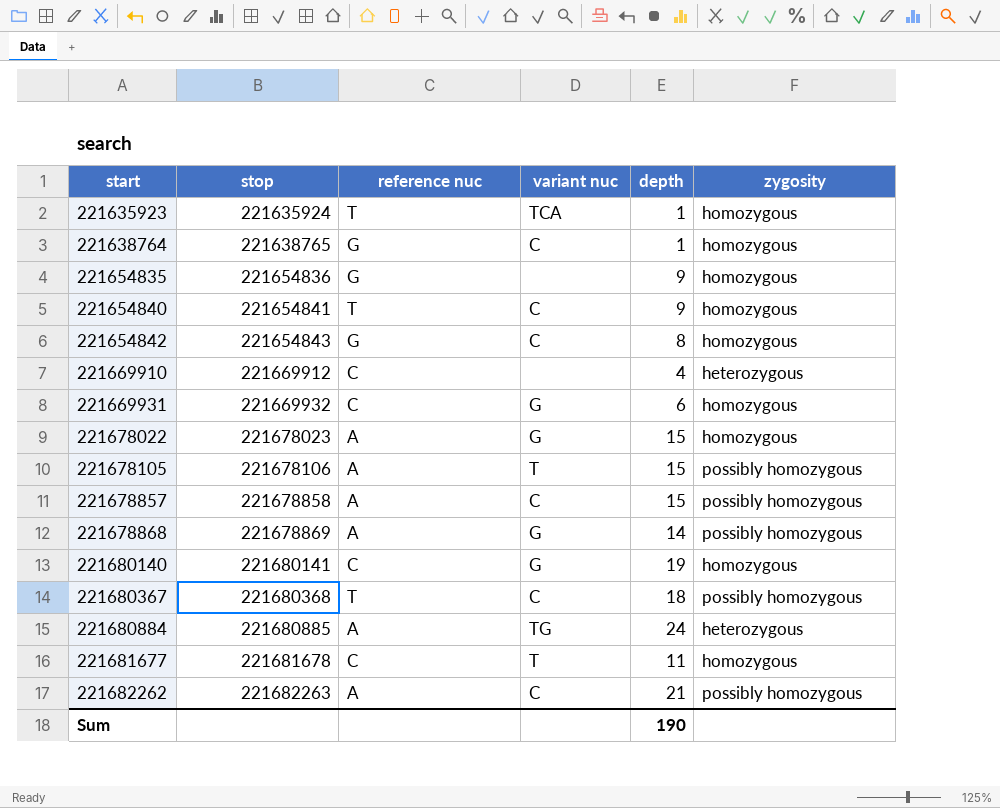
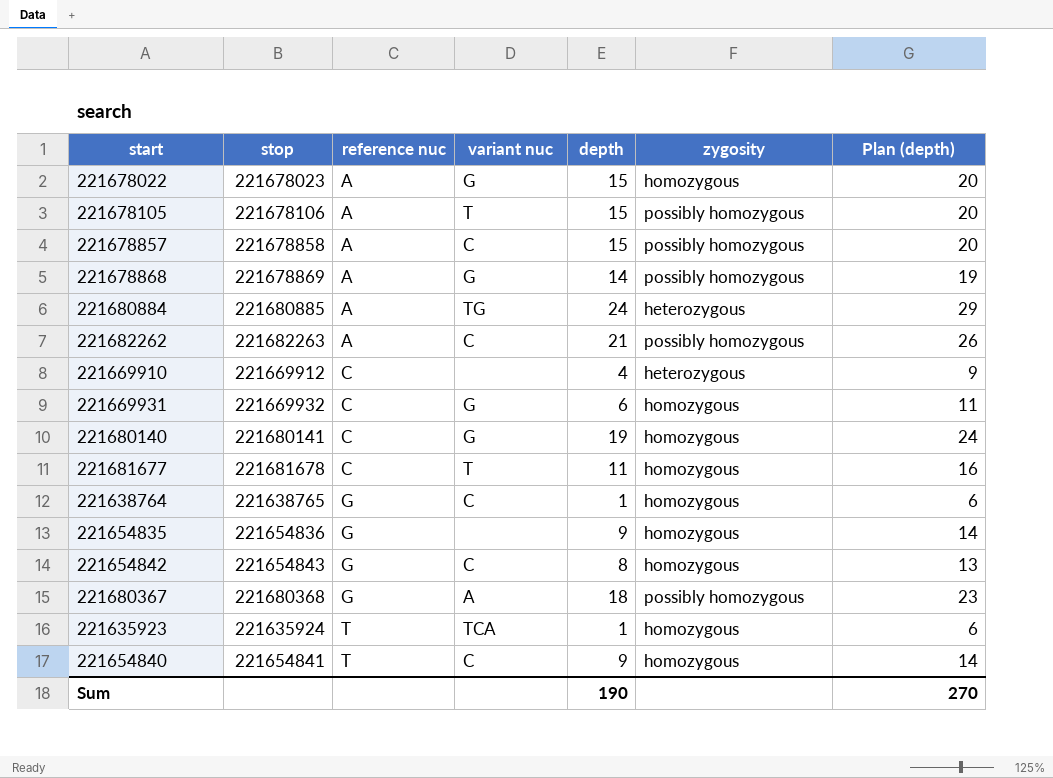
row order: start ascending -> reference nuc ascending
column Plan (depth) | formula: none -> [depth] + 5
221680367 | reference nuc: T -> G
221680367 | variant nuc: C -> A

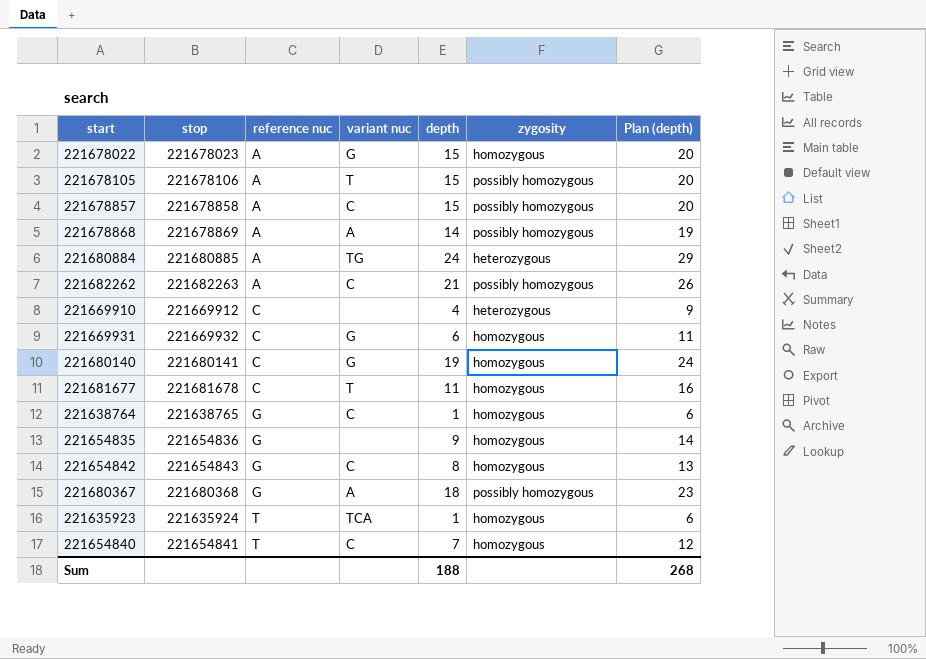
221678868 | variant nuc: G -> A
221654840 | depth: 9 -> 7
221654840 | Plan (depth): 14 -> 12
Sum | depth: 190 -> 188
Sum | Plan (depth): 270 -> 268

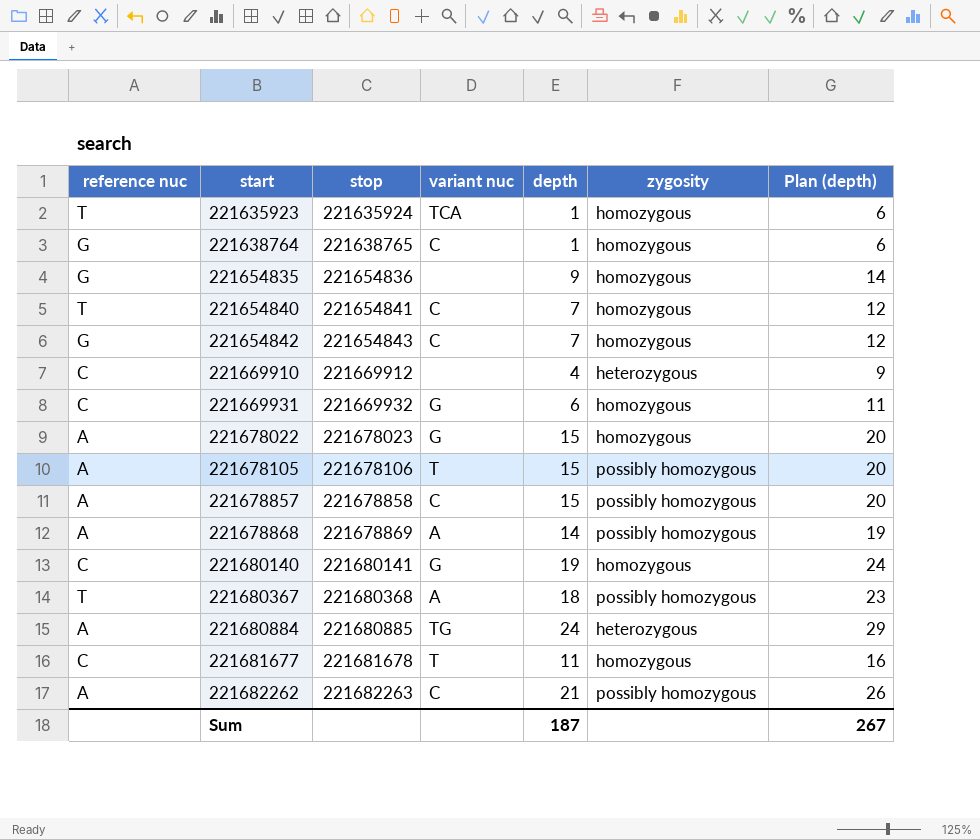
row order: reference nuc ascending -> start ascending
column reference nuc | position: 3 -> 1
221654842 | depth: 8 -> 7
221654842 | Plan (depth): 13 -> 12
221680367 | reference nuc: G -> T
Sum | depth: 188 -> 187
Sum | Plan (depth): 268 -> 267

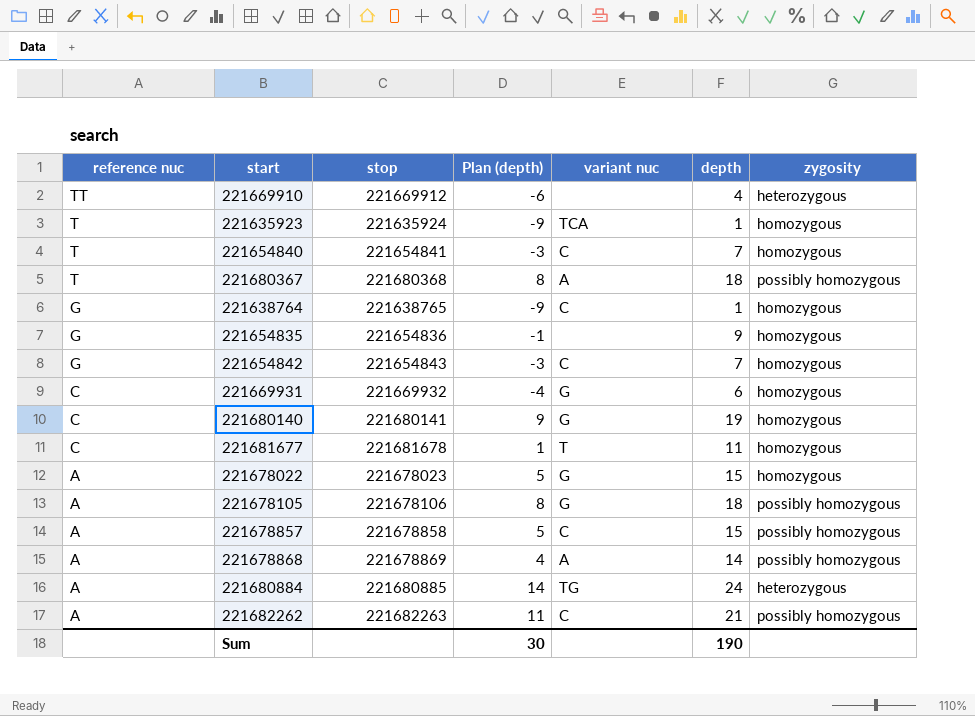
row order: start ascending -> reference nuc descending
column Plan (depth) | formula: [depth] + 5 -> [depth] - 10
column Plan (depth) | position: 7 -> 4
221669910 | reference nuc: C -> TT
221678105 | variant nuc: T -> G
221678105 | depth: 15 -> 18
Sum | Plan (depth): 267 -> 30
Sum | depth: 187 -> 190

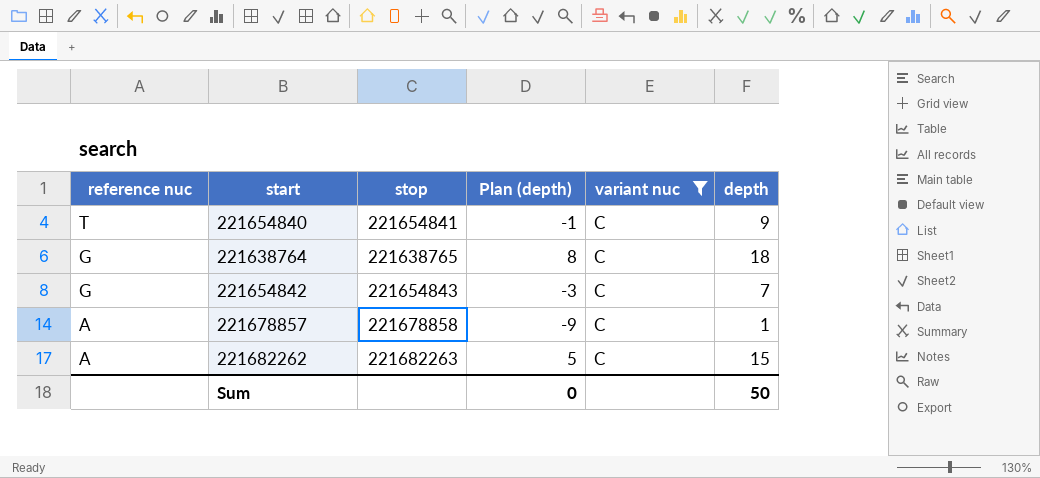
filter: none -> variant nuc = C
column zygosity | position: 7 -> none
221654840 | Plan (depth): -3 -> -1
221654840 | depth: 7 -> 9
221638764 | Plan (depth): -9 -> 8
221638764 | depth: 1 -> 18
221678857 | Plan (depth): 5 -> -9
221678857 | depth: 15 -> 1
221682262 | Plan (depth): 11 -> 5
221682262 | depth: 21 -> 15
Sum | Plan (depth): 30 -> 0
Sum | depth: 190 -> 50

